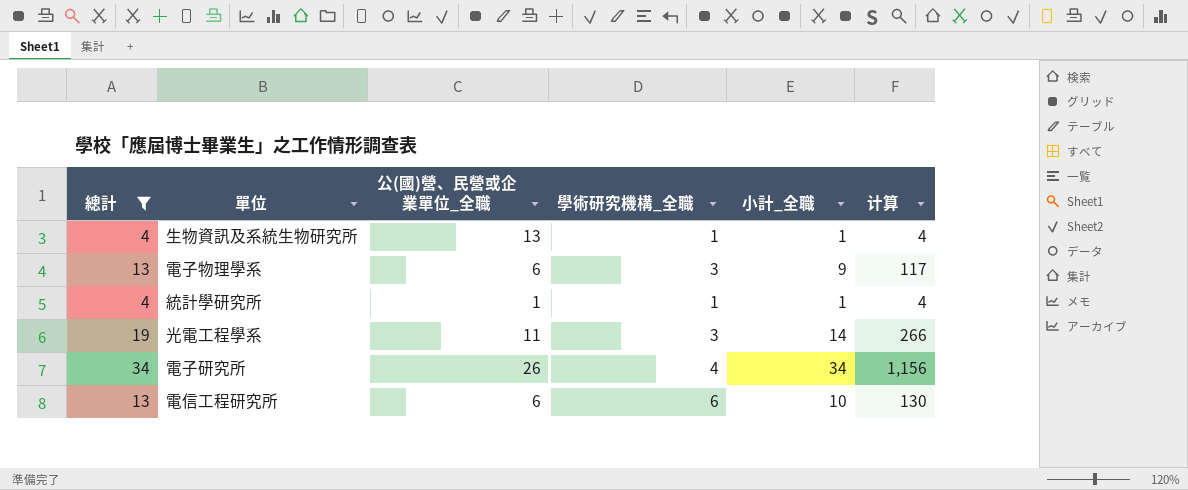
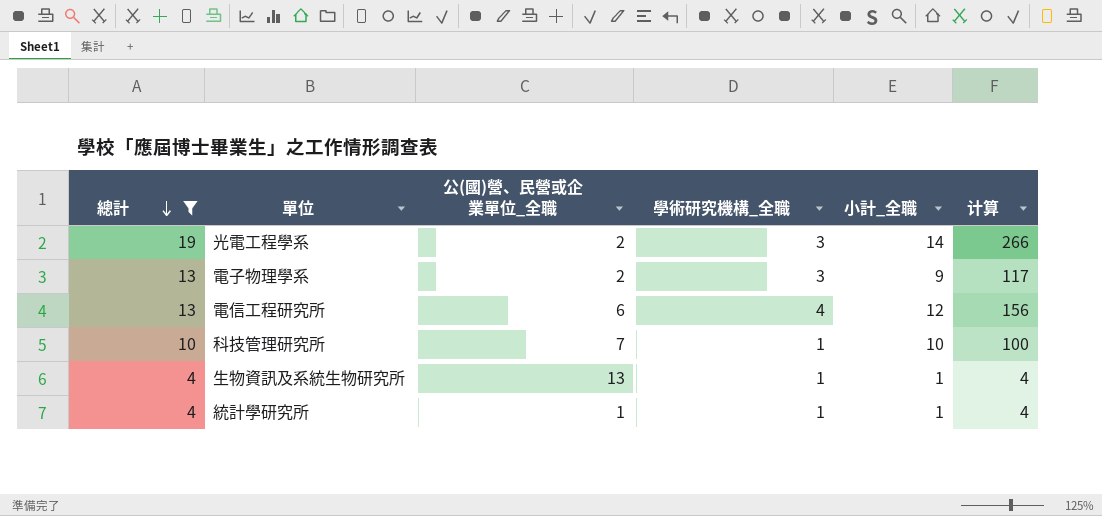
row order: none -> 總計 descending
row 電子研究所: 34 | 26 | 4 | 34 | 1,156 -> none
光電工程學系 | 公(國)營、民營或企業單位_全職: 11 -> 2
電子物理學系 | 公(國)營、民營或企業單位_全職: 6 -> 2
電信工程研究所 | 學術研究機構_全職: 6 -> 4
電信工程研究所 | 小計_全職: 10 -> 12
電信工程研究所 | 计算: 130 -> 156
row 科技管理研究所: none -> 10 | 7 | 1 | 10 | 100

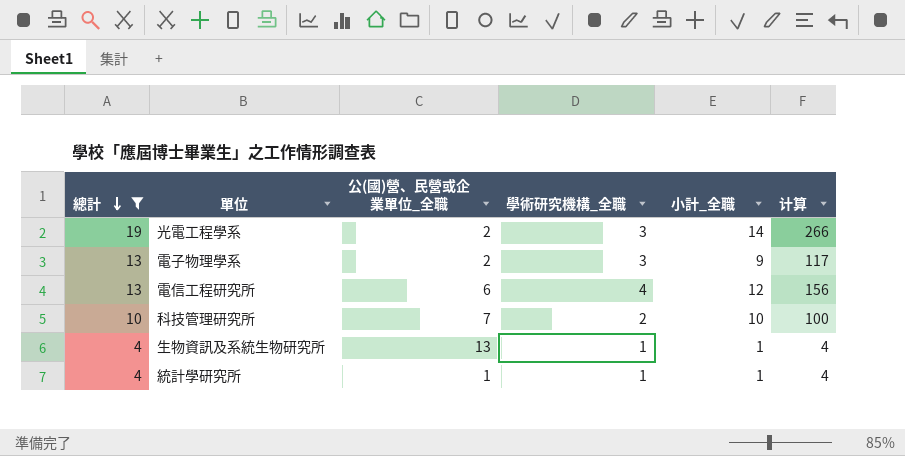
科技管理研究所 | 學術研究機構_全職: 1 -> 2

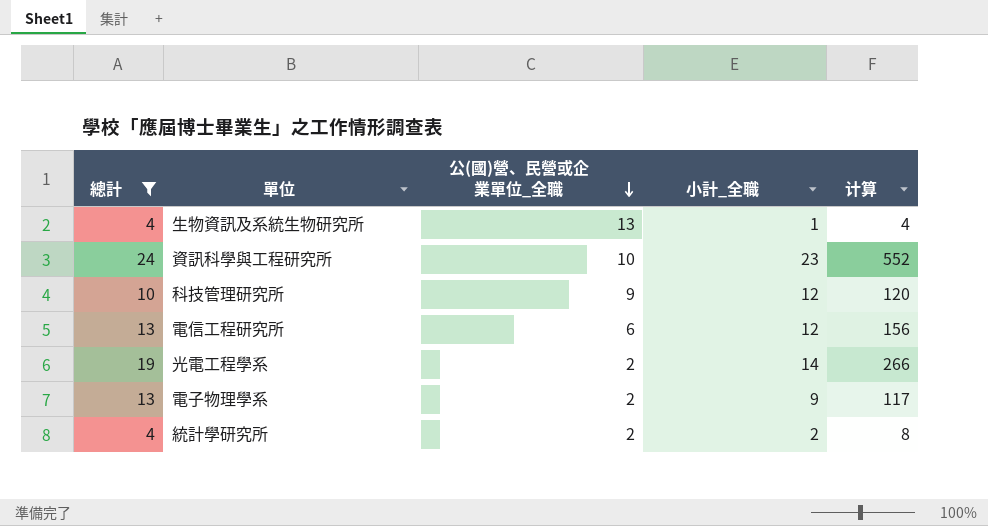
row order: 總計 descending -> 公(國)營、民營或企業單位_全職 descending
column 學術研究機構_全職 | position: 4 -> none
row 資訊科學與工程研究所: none -> 24 | 10 | 23 | 552
科技管理研究所 | 公(國)營、民營或企業單位_全職: 7 -> 9
科技管理研究所 | 小計_全職: 10 -> 12
科技管理研究所 | 计算: 100 -> 120
統計學研究所 | 公(國)營、民營或企業單位_全職: 1 -> 2
統計學研究所 | 小計_全職: 1 -> 2
統計學研究所 | 计算: 4 -> 8

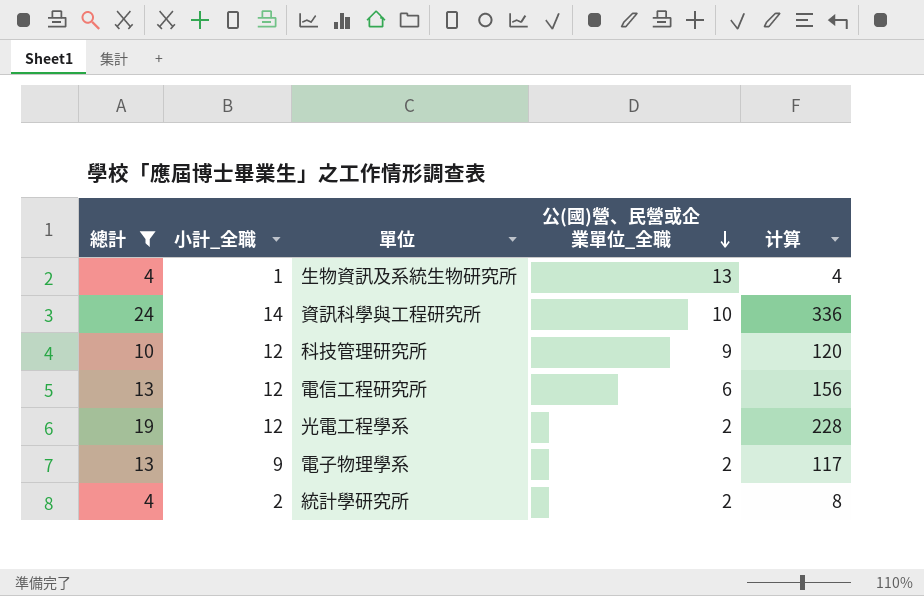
column 小計_全職 | position: 4 -> 2
資訊科學與工程研究所 | 小計_全職: 23 -> 14
資訊科學與工程研究所 | 计算: 552 -> 336
光電工程學系 | 小計_全職: 14 -> 12
光電工程學系 | 计算: 266 -> 228

